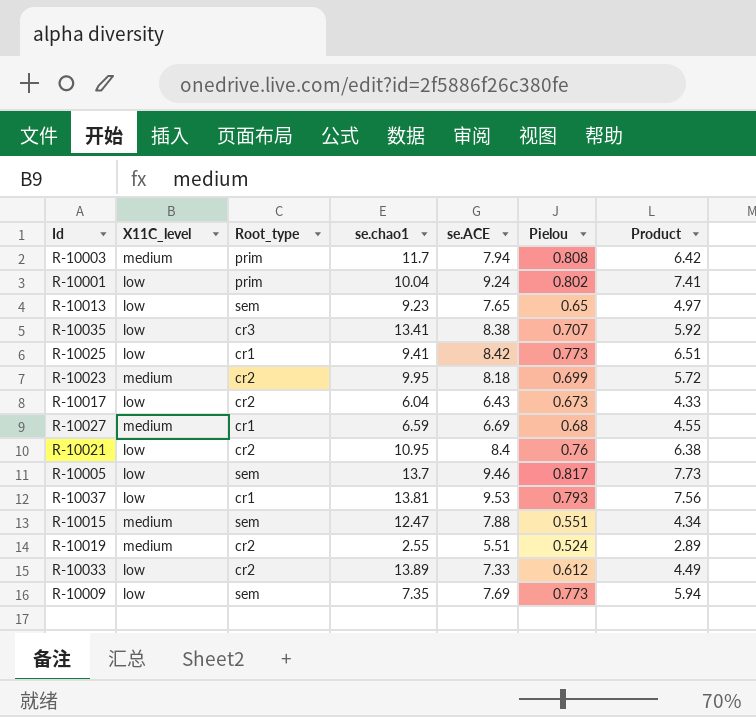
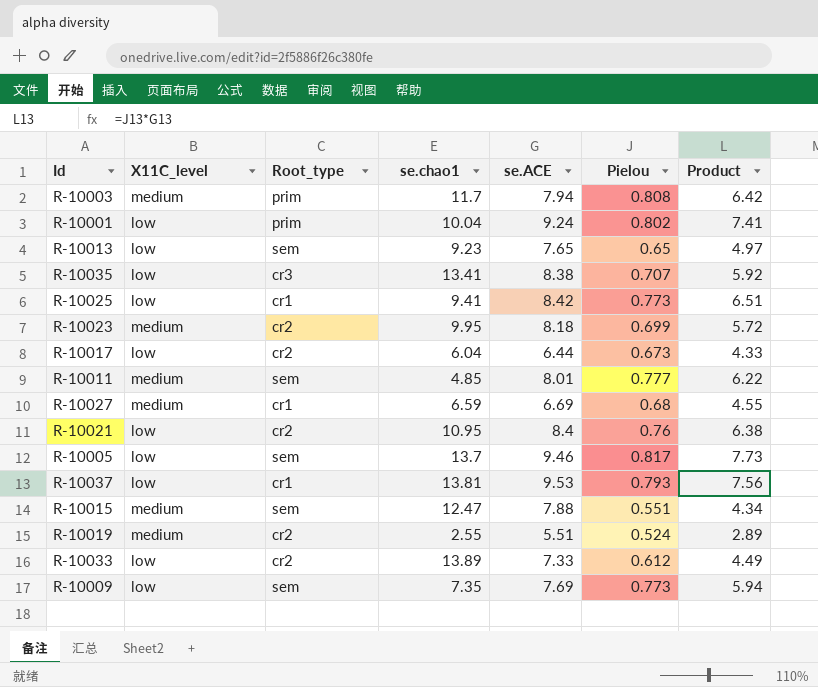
R-10017 | se.ACE: 6.43 -> 6.44
row R-10011: none -> medium | sem | 4.85 | 8.01 | 0.777 | 6.22

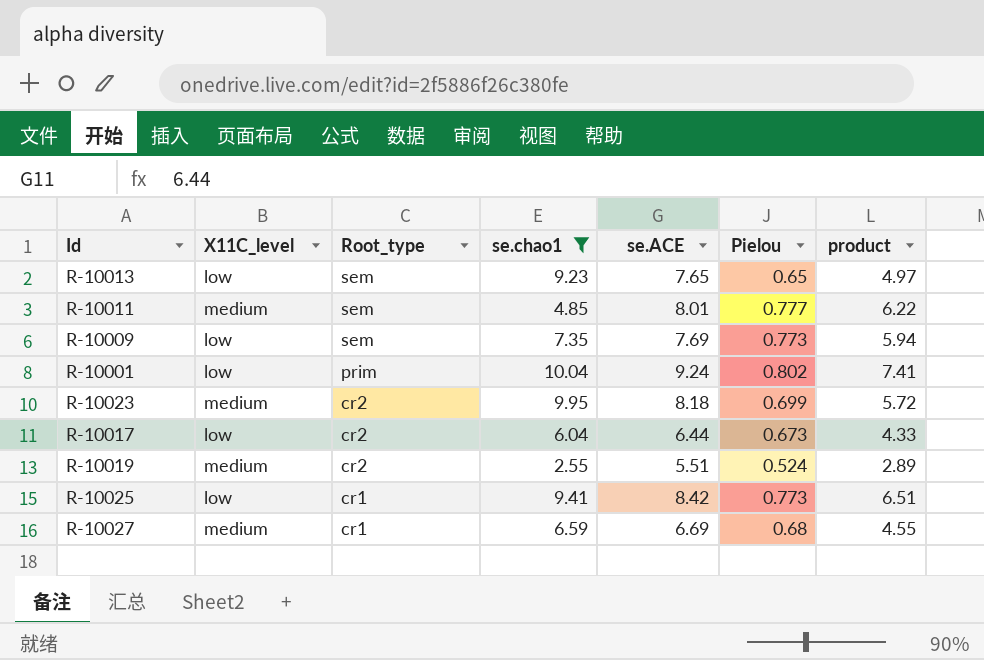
filter: none -> se.chao1 <= 10.04
row order: none -> Root_type descending
column name: Product -> product

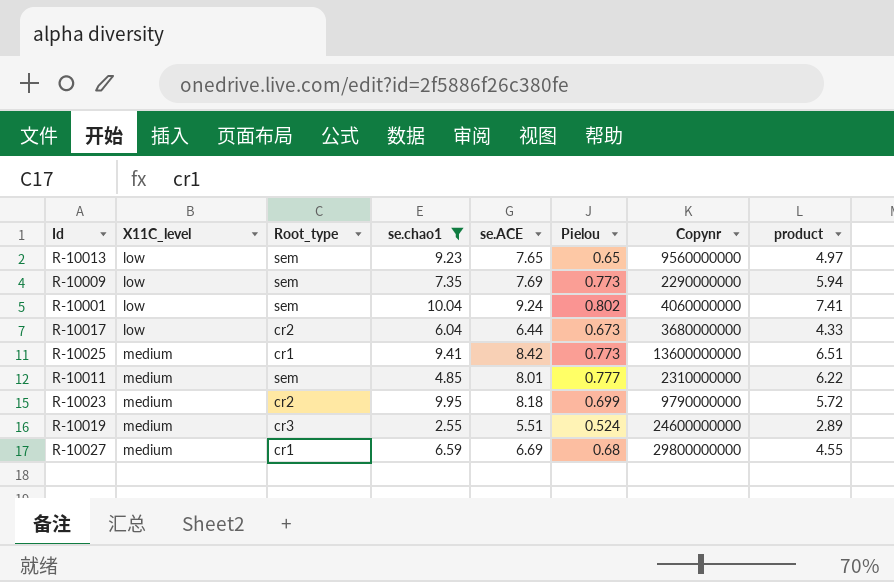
row order: Root_type descending -> X11C_level ascending
column Copynr | position: none -> 7
R-10001 | Root_type: prim -> sem
R-10025 | X11C_level: low -> medium
R-10019 | Root_type: cr2 -> cr3

